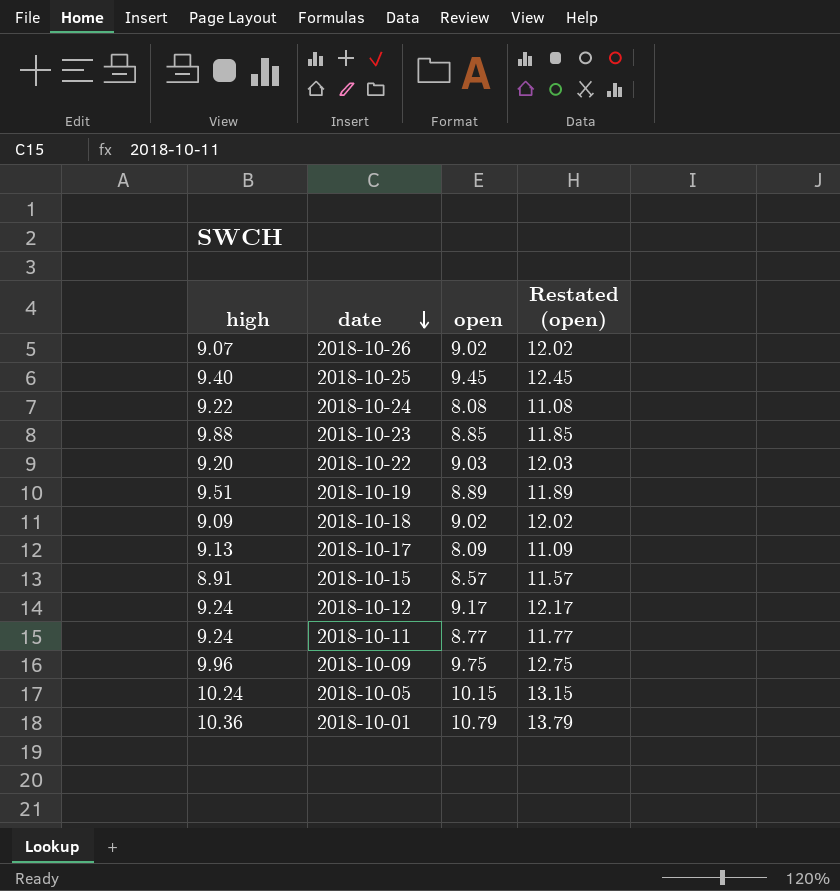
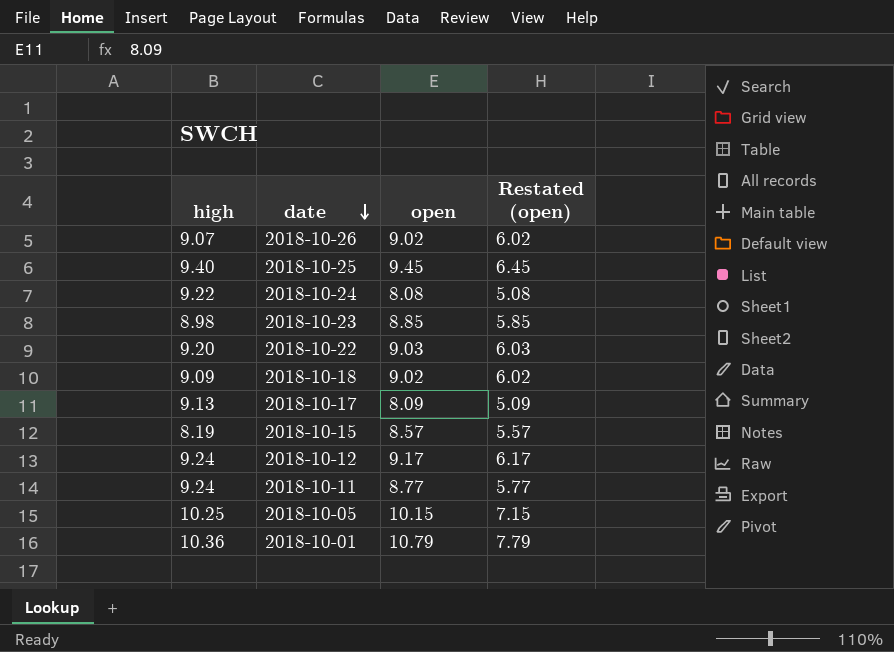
column Restated (open) | formula: [open] + 3 -> [open] - 3
row 2018-10-19: 9.51 | 8.89 | 11.89 -> none
row 2018-10-09: 9.96 | 9.75 | 12.75 -> none
2018-10-23 | high: 9.88 -> 8.98
2018-10-15 | high: 8.91 -> 8.19
2018-10-05 | high: 10.24 -> 10.25

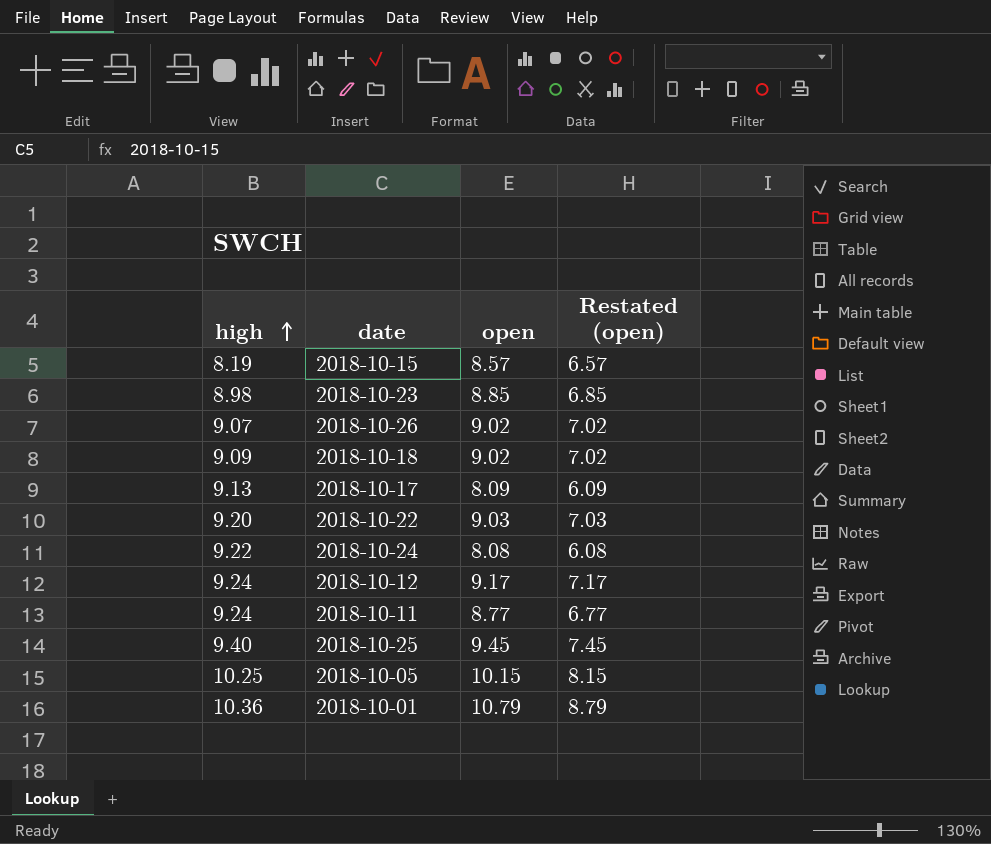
row order: date descending -> high ascending
column Restated (open) | formula: [open] - 3 -> [open] - 2

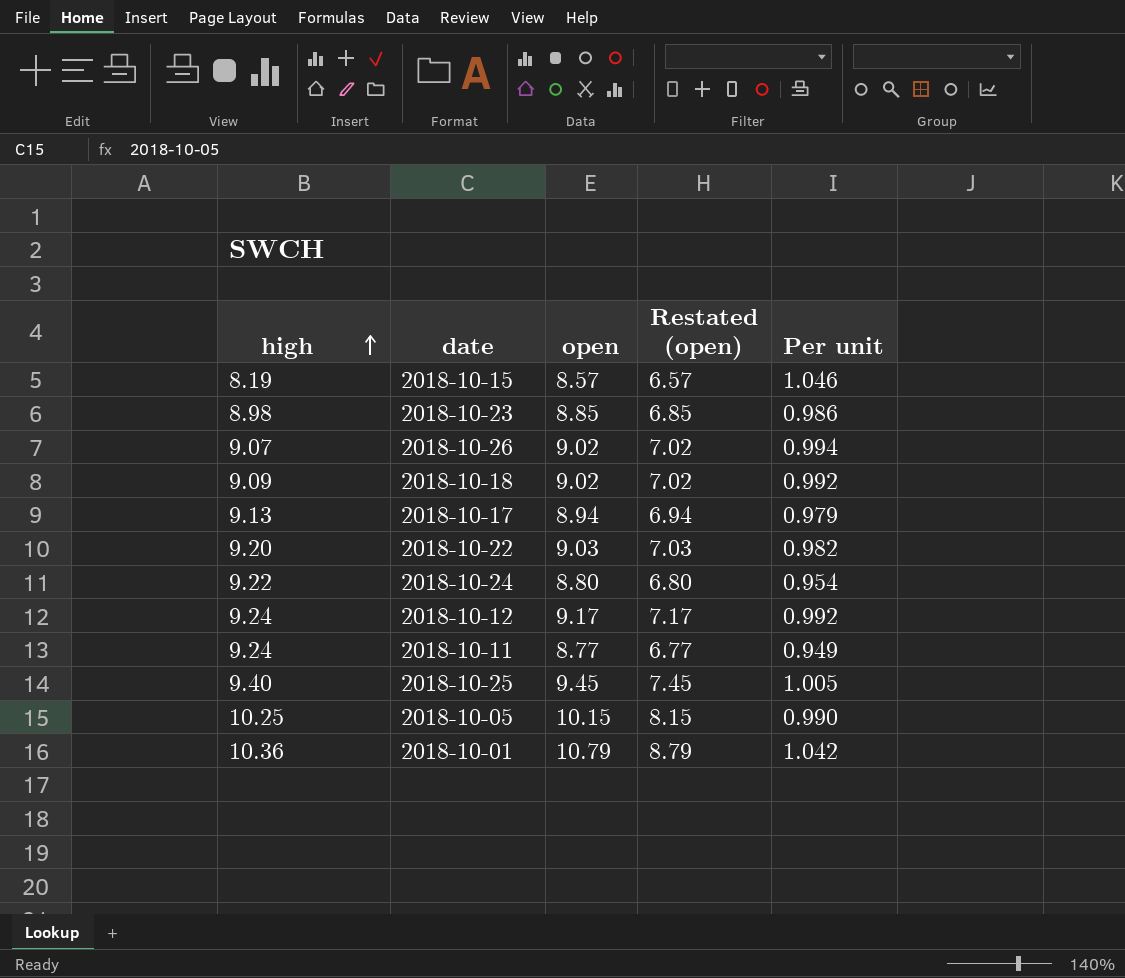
column Per unit | formula: none -> [open] / [high]
2018-10-17 | open: 8.09 -> 8.94
2018-10-17 | Restated (open): 6.09 -> 6.94
2018-10-24 | open: 8.08 -> 8.80
2018-10-24 | Restated (open): 6.08 -> 6.80

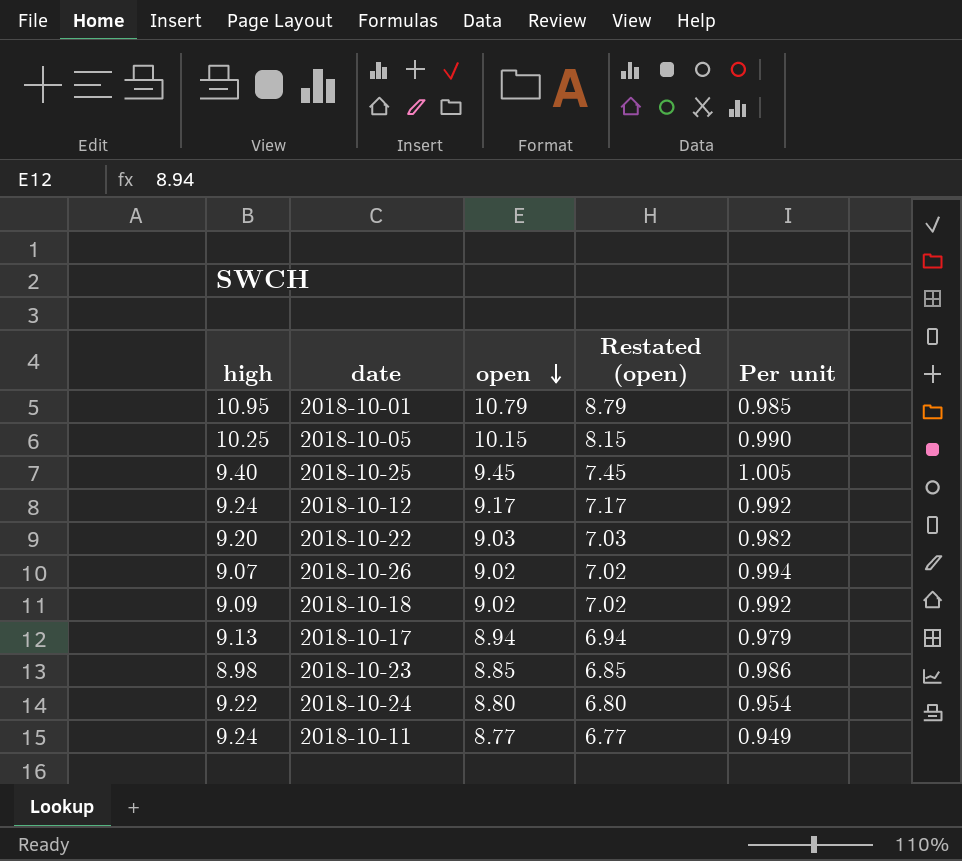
row order: high ascending -> open descending
row 2018-10-15: 8.19 | 8.57 | 6.57 | 1.046 -> none
2018-10-01 | high: 10.36 -> 10.95
2018-10-01 | Per unit: 1.042 -> 0.985

